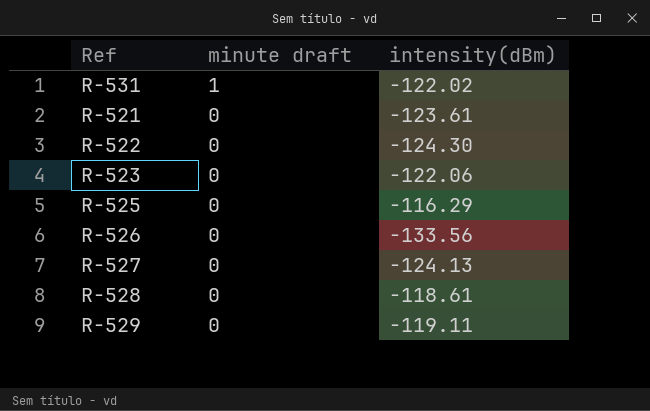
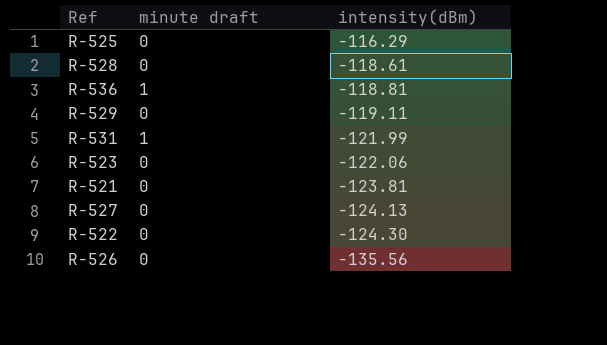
row order: minute draft descending -> intensity(dBm) descending
row R-536: none -> 1 | -118.81
R-531 | intensity(dBm): -122.02 -> -121.99
R-521 | intensity(dBm): -123.61 -> -123.81
R-526 | intensity(dBm): -133.56 -> -135.56

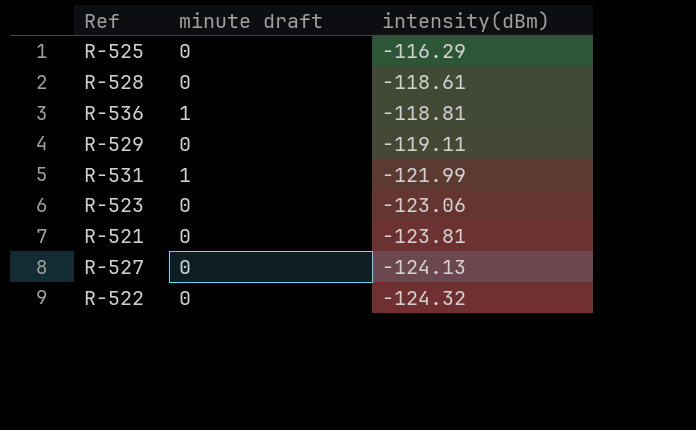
row R-526: 0 | -135.56 -> none
R-523 | intensity(dBm): -122.06 -> -123.06
R-522 | intensity(dBm): -124.30 -> -124.32

